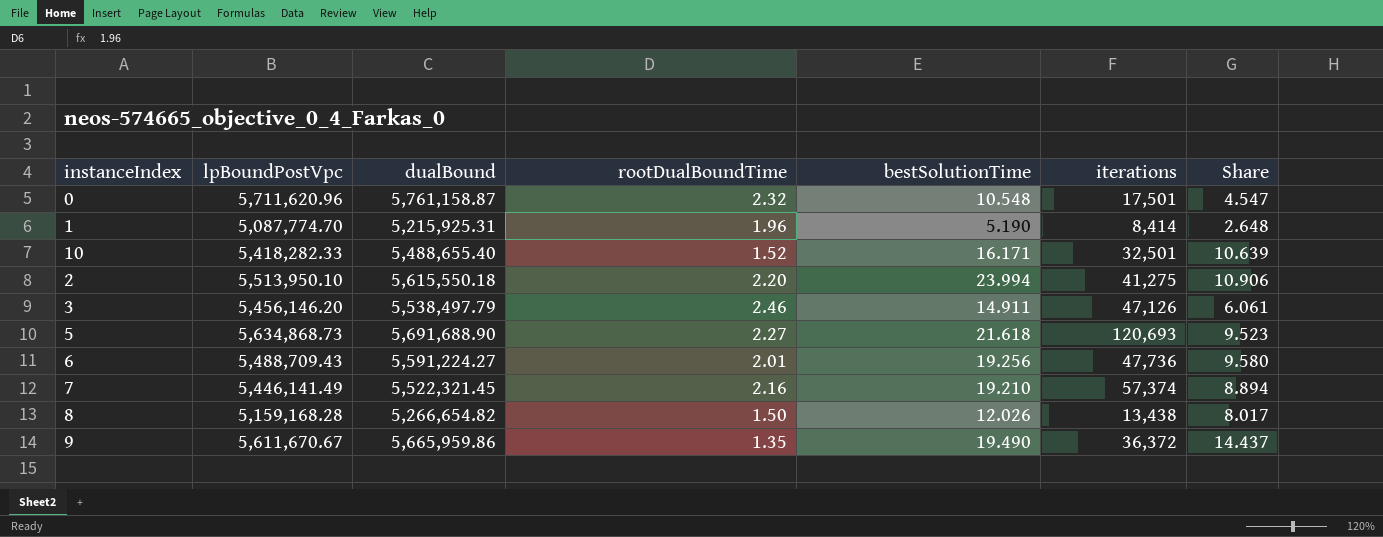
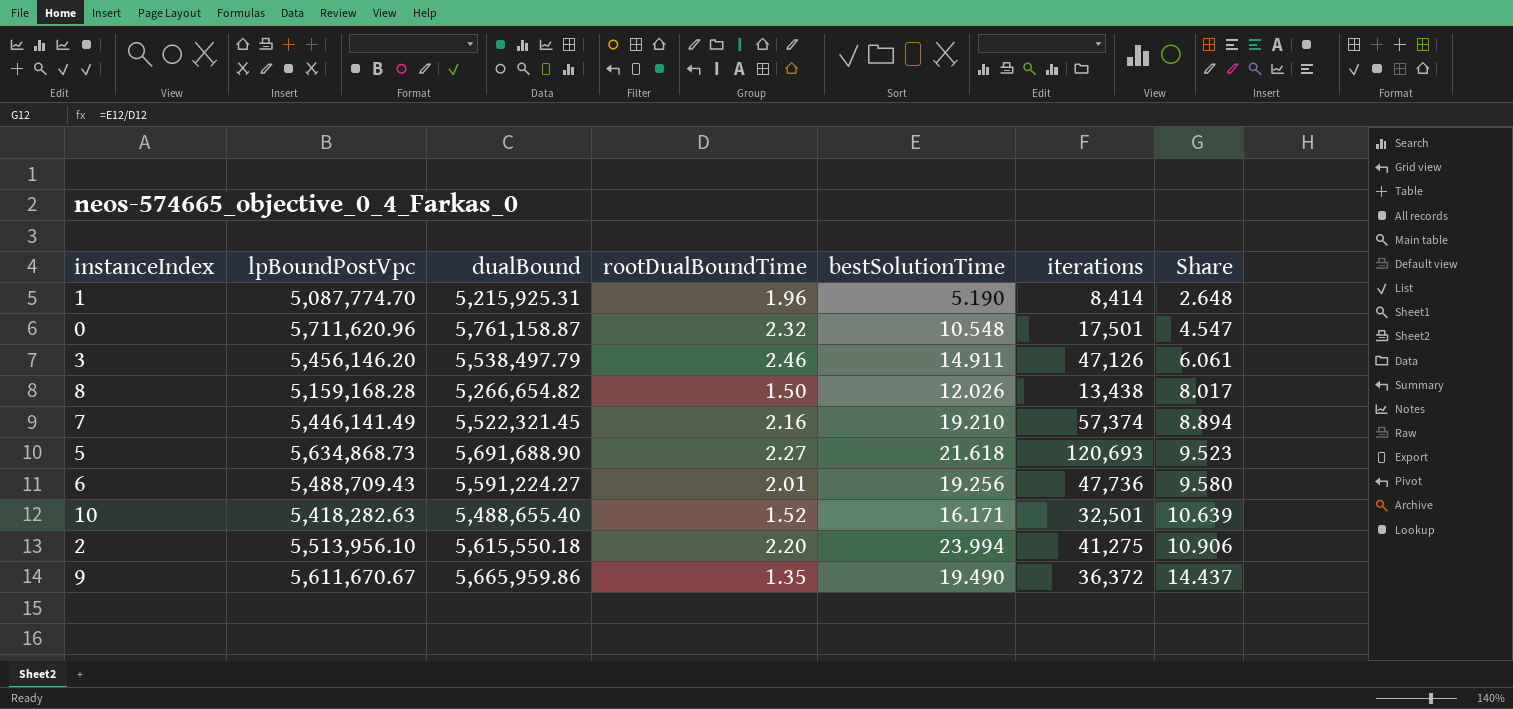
row order: none -> Share ascending
10 | lpBoundPostVpc: 5,418,282.33 -> 5,418,282.63
2 | lpBoundPostVpc: 5,513,950.10 -> 5,513,956.10

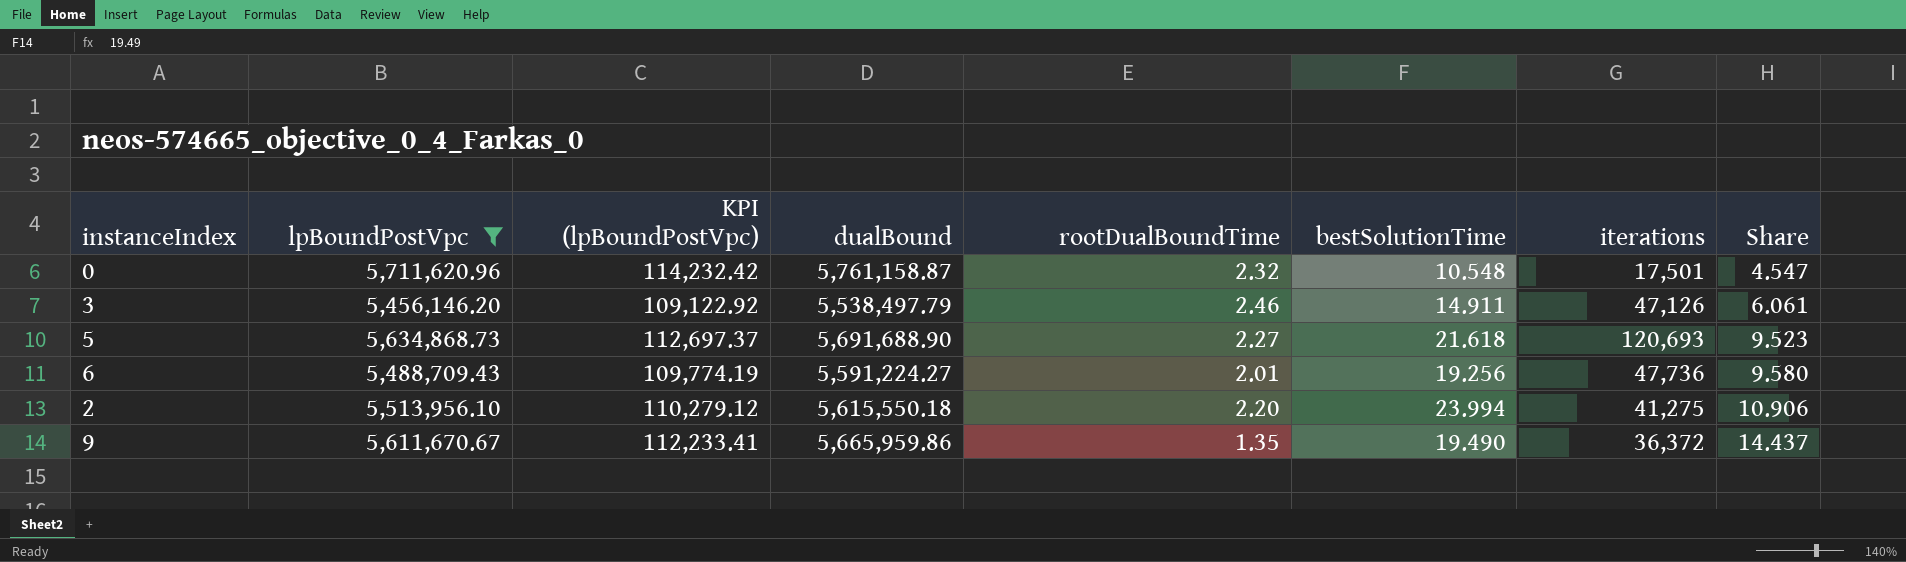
filter: none -> lpBoundPostVpc >= 5,456,146.20
column KPI (lpBoundPostVpc) | formula: none -> [lpBoundPostVpc] * 0.02

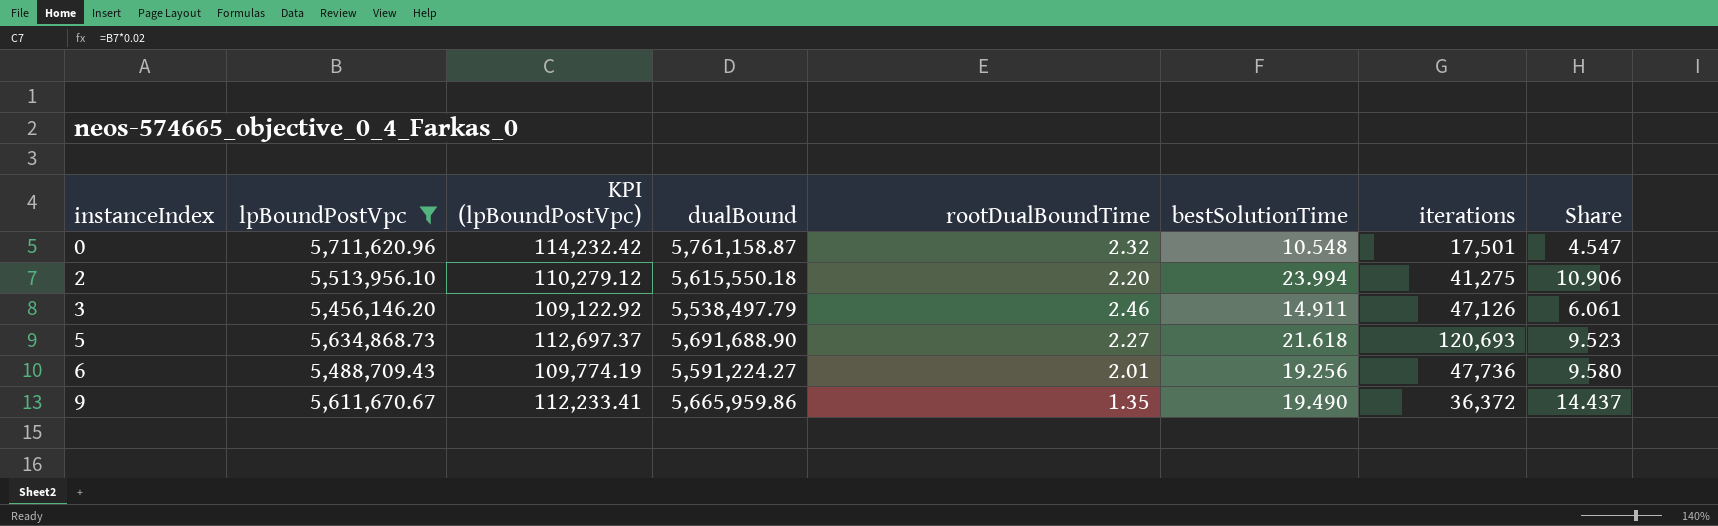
row order: Share ascending -> instanceIndex ascending

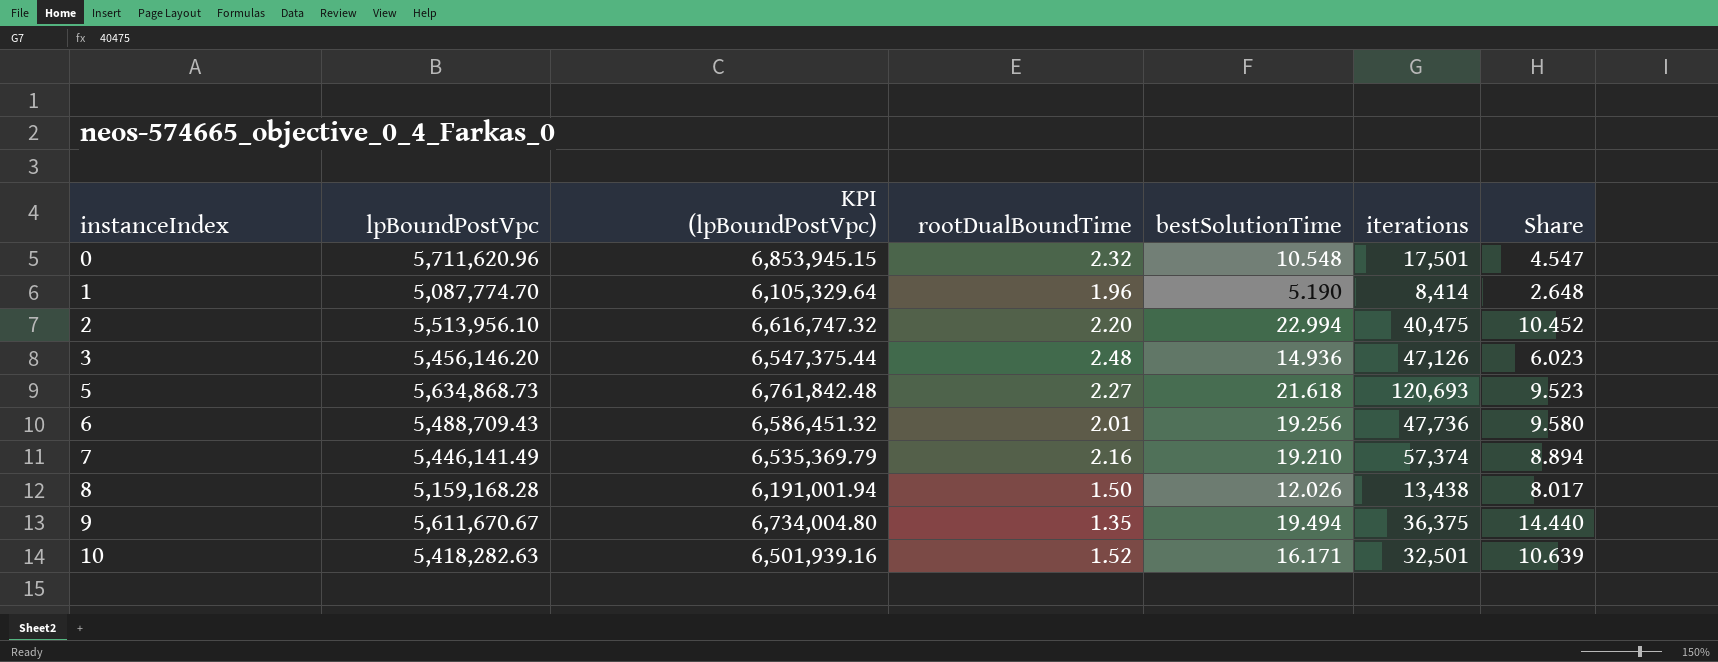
filter: lpBoundPostVpc >= 5,456,146.20 -> none
column dualBound | position: 4 -> none
column KPI (lpBoundPostVpc) | formula: [lpBoundPostVpc] * 0.02 -> [lpBoundPostVpc] * 1.2
2 | bestSolutionTime: 23.994 -> 22.994
2 | iterations: 41,275 -> 40,475
2 | Share: 10.906 -> 10.452
3 | rootDualBoundTime: 2.46 -> 2.48
3 | bestSolutionTime: 14.911 -> 14.936
3 | Share: 6.061 -> 6.023
9 | bestSolutionTime: 19.490 -> 19.494
9 | iterations: 36,372 -> 36,375
9 | Share: 14.437 -> 14.440

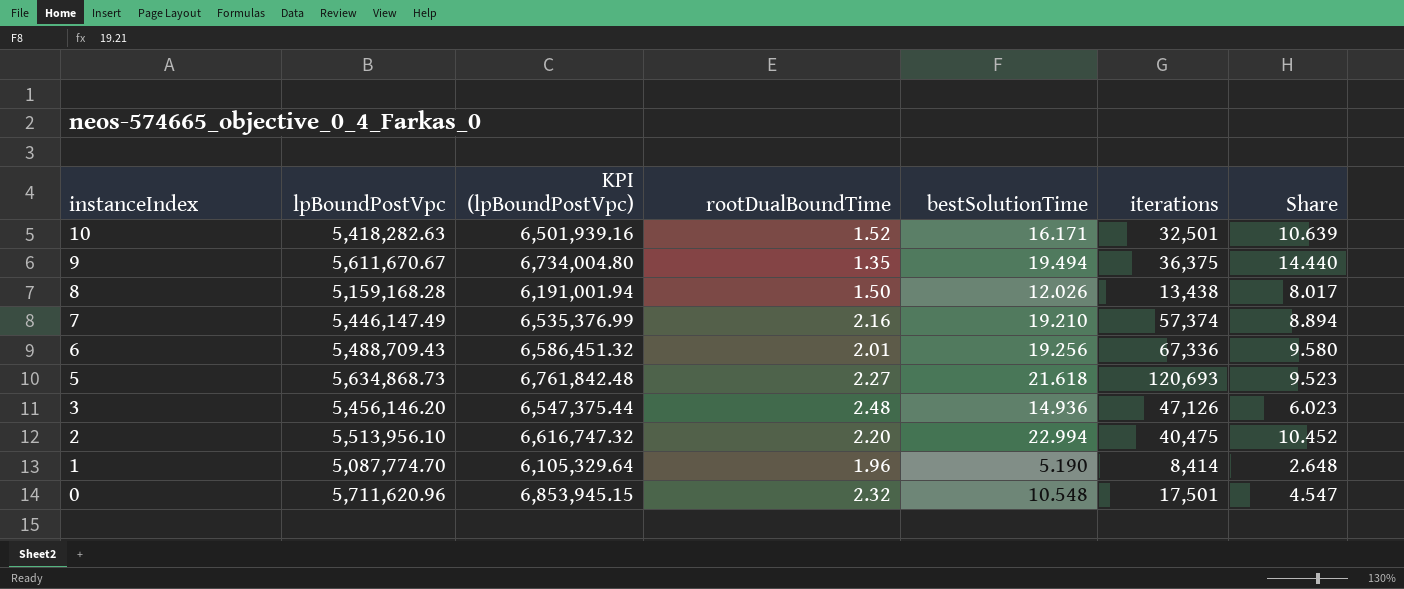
row order: instanceIndex ascending -> instanceIndex descending
7 | lpBoundPostVpc: 5,446,141.49 -> 5,446,147.49
7 | KPI (lpBoundPostVpc): 6,535,369.79 -> 6,535,376.99
6 | iterations: 47,736 -> 67,336

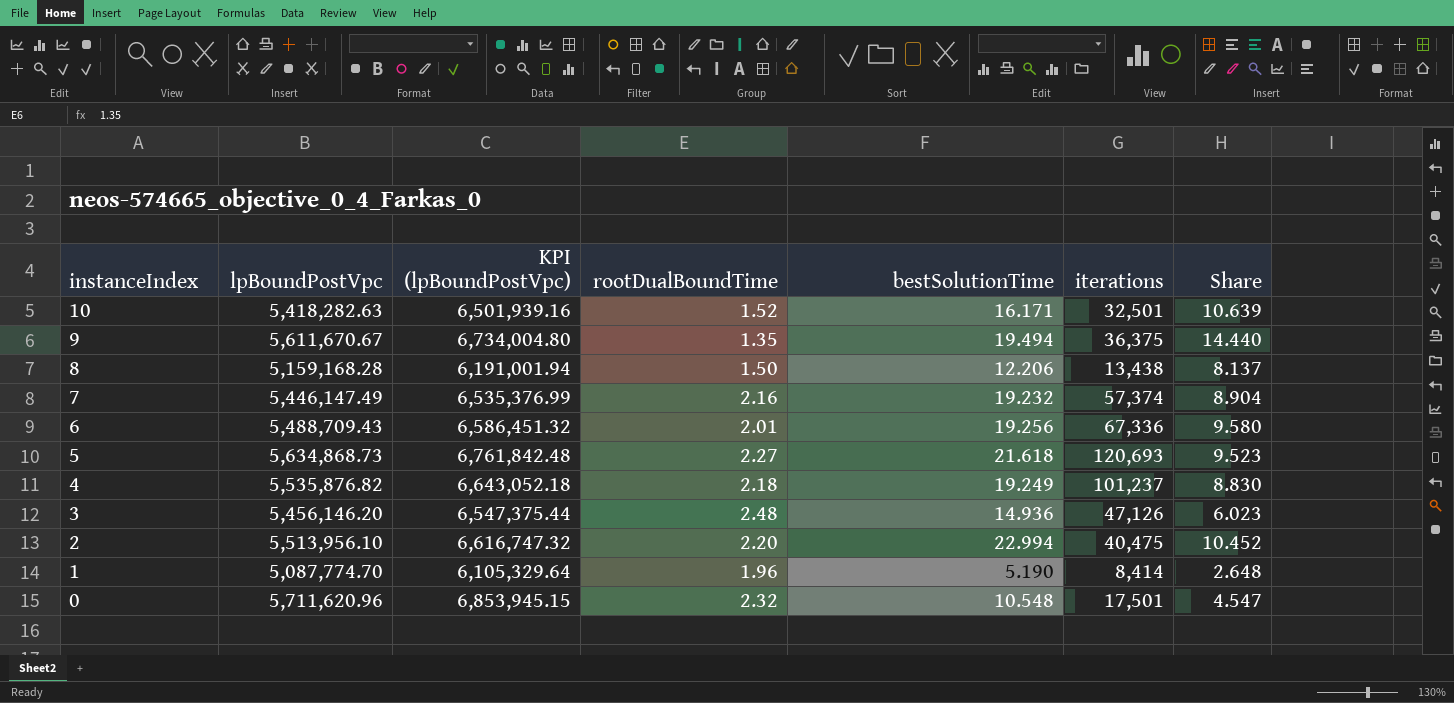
8 | bestSolutionTime: 12.026 -> 12.206
8 | Share: 8.017 -> 8.137
7 | bestSolutionTime: 19.210 -> 19.232
7 | Share: 8.894 -> 8.904
row 4: none -> 5,535,876.82 | 6,643,052.18 | 2.18 | 19.249 | 101,237 | 8.830

